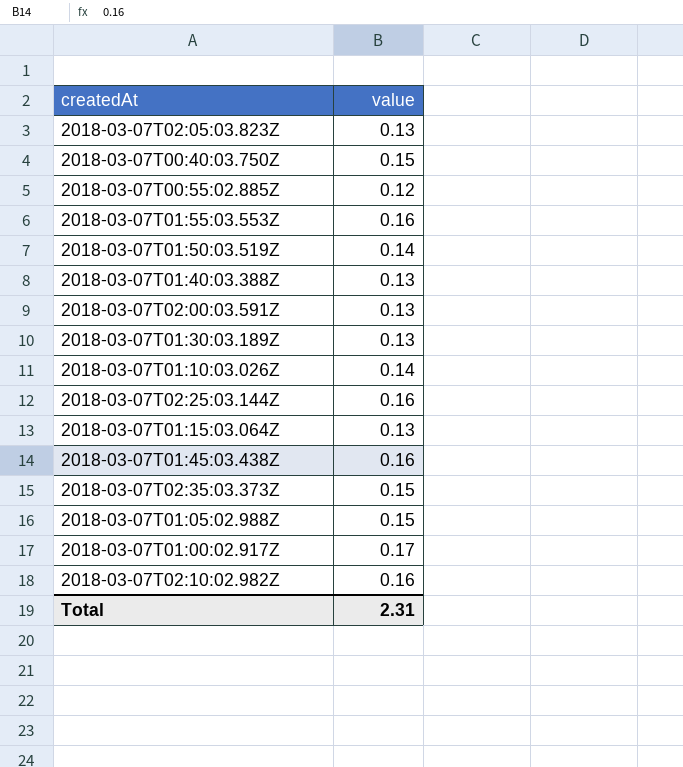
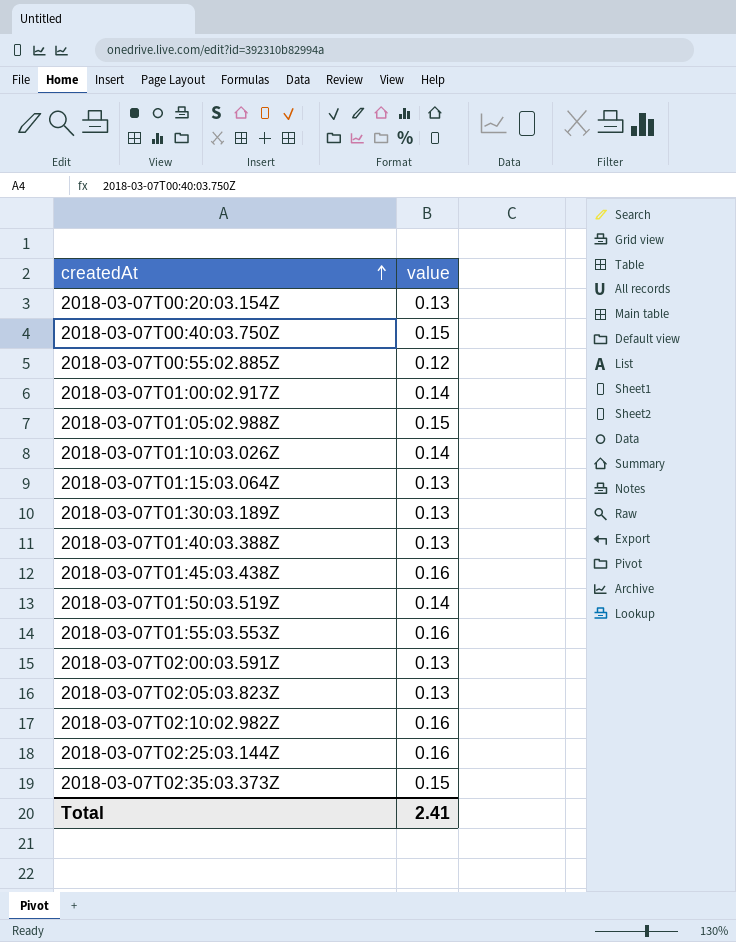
row order: none -> createdAt ascending
row 2018-03-07T00:20:03.154Z: none -> 0.13
2018-03-07T01:00:02.917Z | value: 0.17 -> 0.14
Total | value: 2.31 -> 2.41

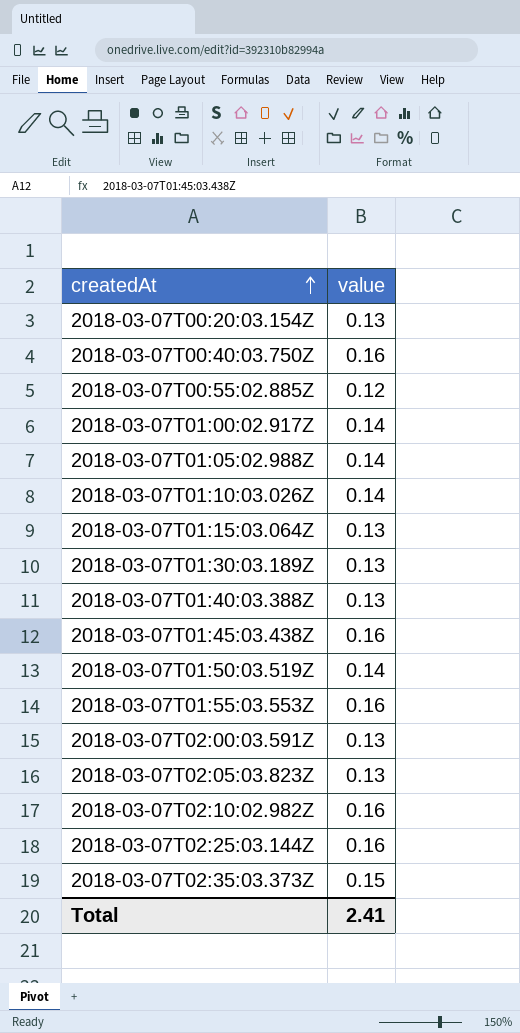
2018-03-07T00:40:03.750Z | value: 0.15 -> 0.16
2018-03-07T01:05:02.988Z | value: 0.15 -> 0.14

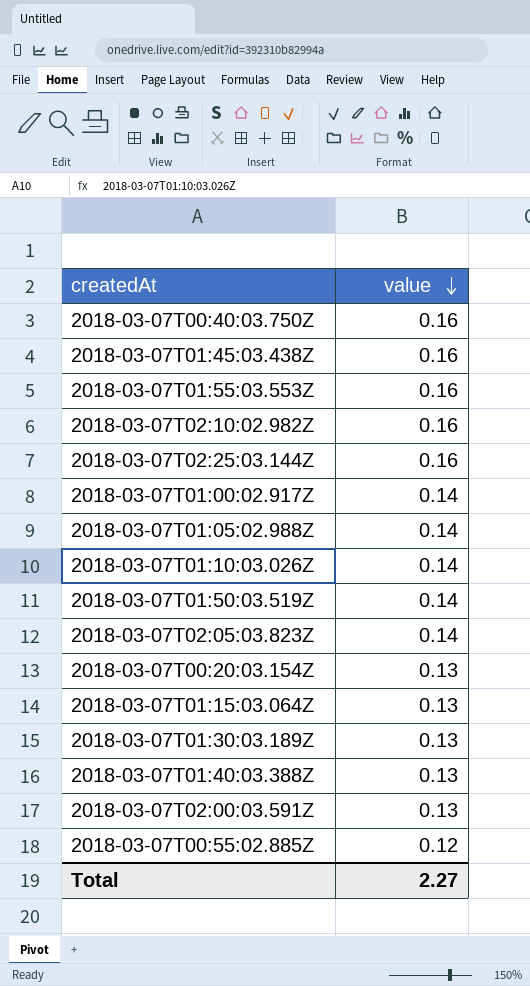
row order: createdAt ascending -> value descending
row 2018-03-07T02:35:03.373Z: 0.15 -> none
2018-03-07T02:05:03.823Z | value: 0.13 -> 0.14
Total | value: 2.41 -> 2.27

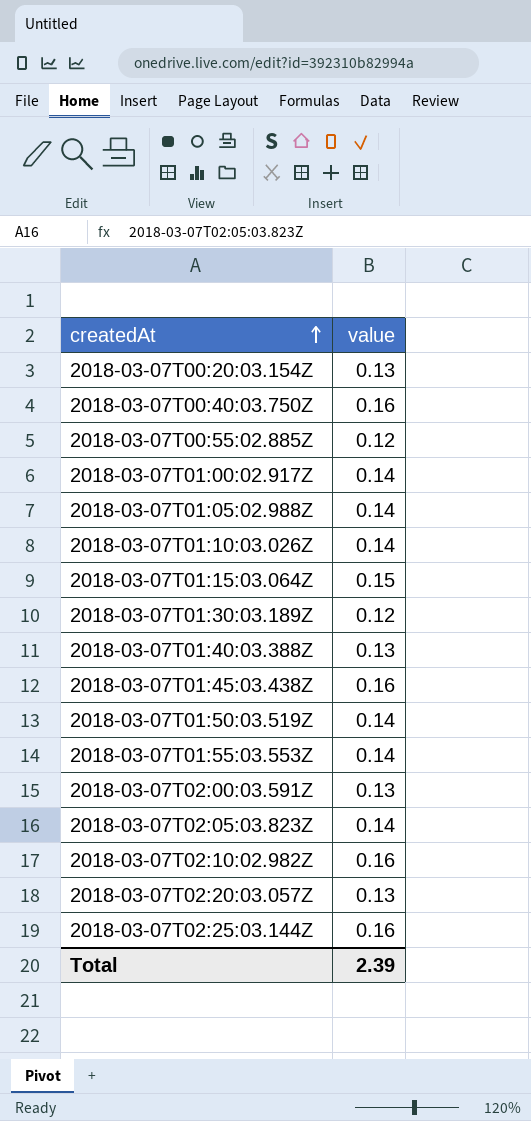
row order: value descending -> createdAt ascending
2018-03-07T01:15:03.064Z | value: 0.13 -> 0.15
2018-03-07T01:30:03.189Z | value: 0.13 -> 0.12
2018-03-07T01:55:03.553Z | value: 0.16 -> 0.14
row 2018-03-07T02:20:03.057Z: none -> 0.13
Total | value: 2.27 -> 2.39

